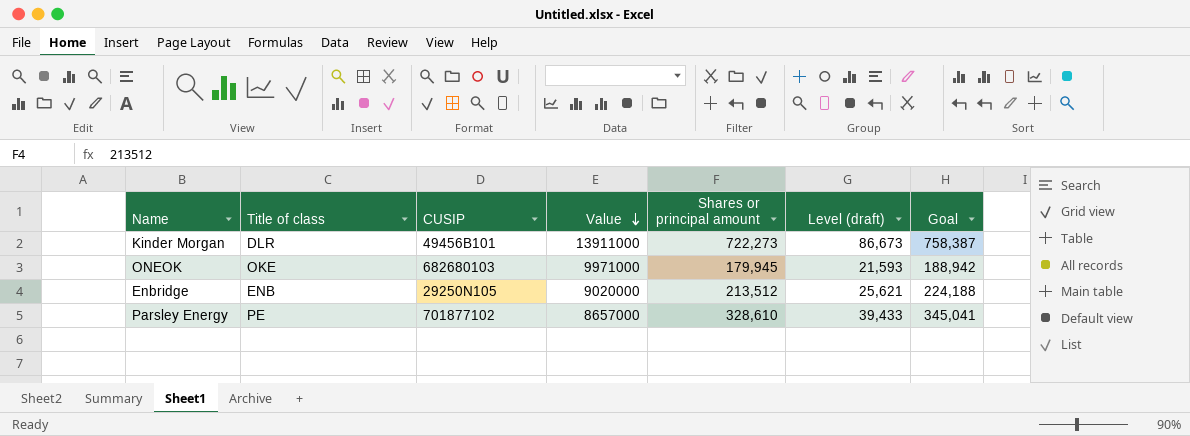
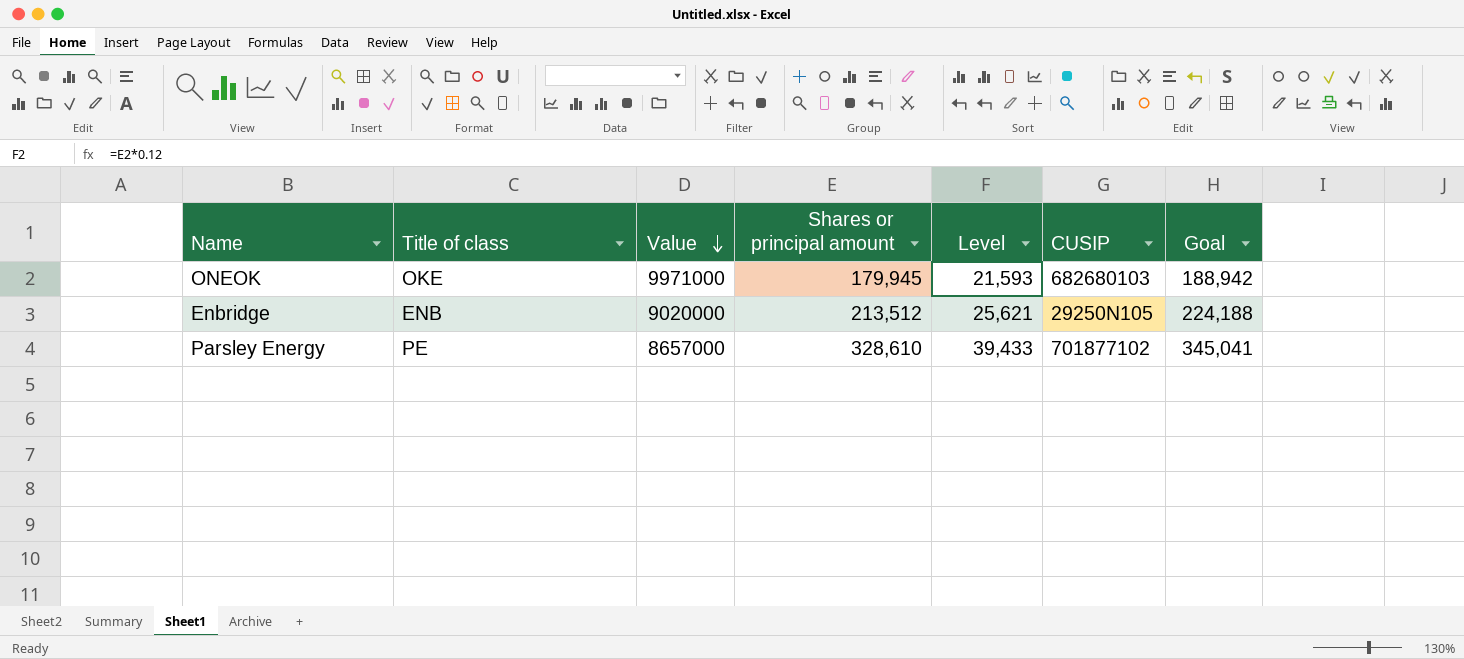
column name: Level (draft) -> Level
column CUSIP | position: 3 -> 6
row Kinder Morgan: DLR | 49456B101 | 13911000 | 722,273 | 86,673 | 758,387 -> none

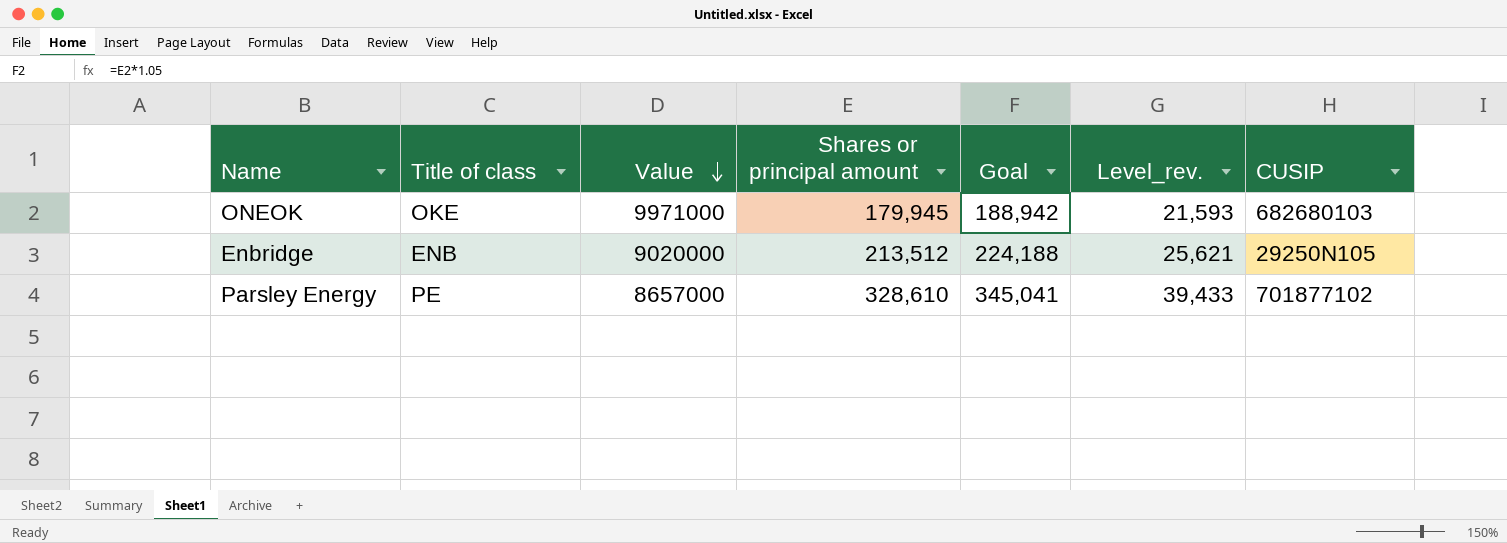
column Goal | position: 7 -> 5
column name: Level -> Level_rev.

